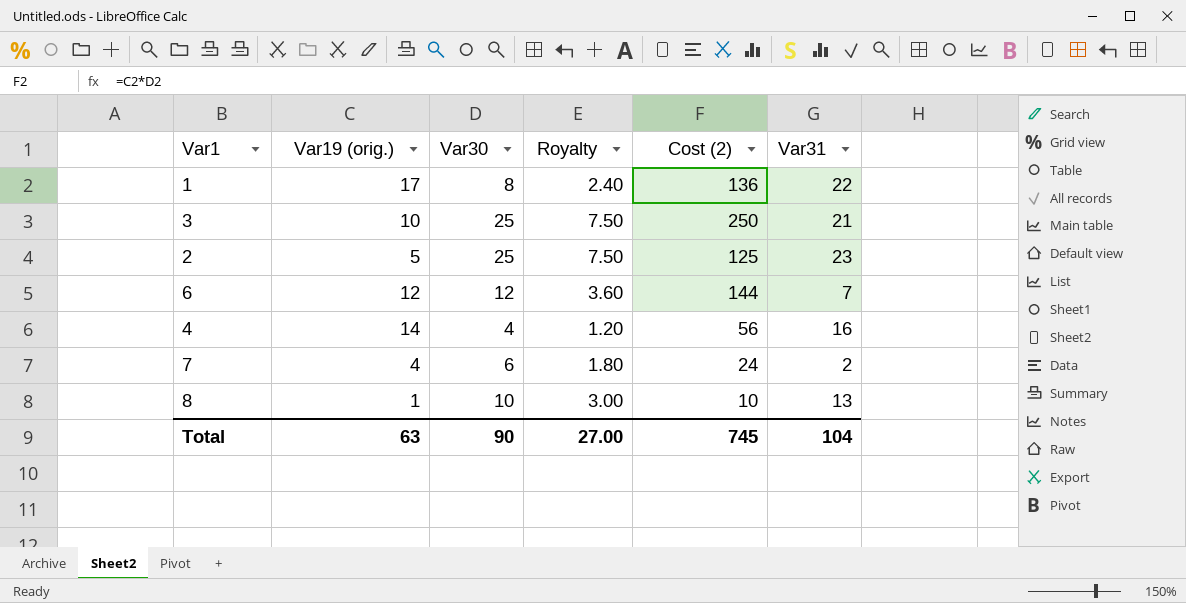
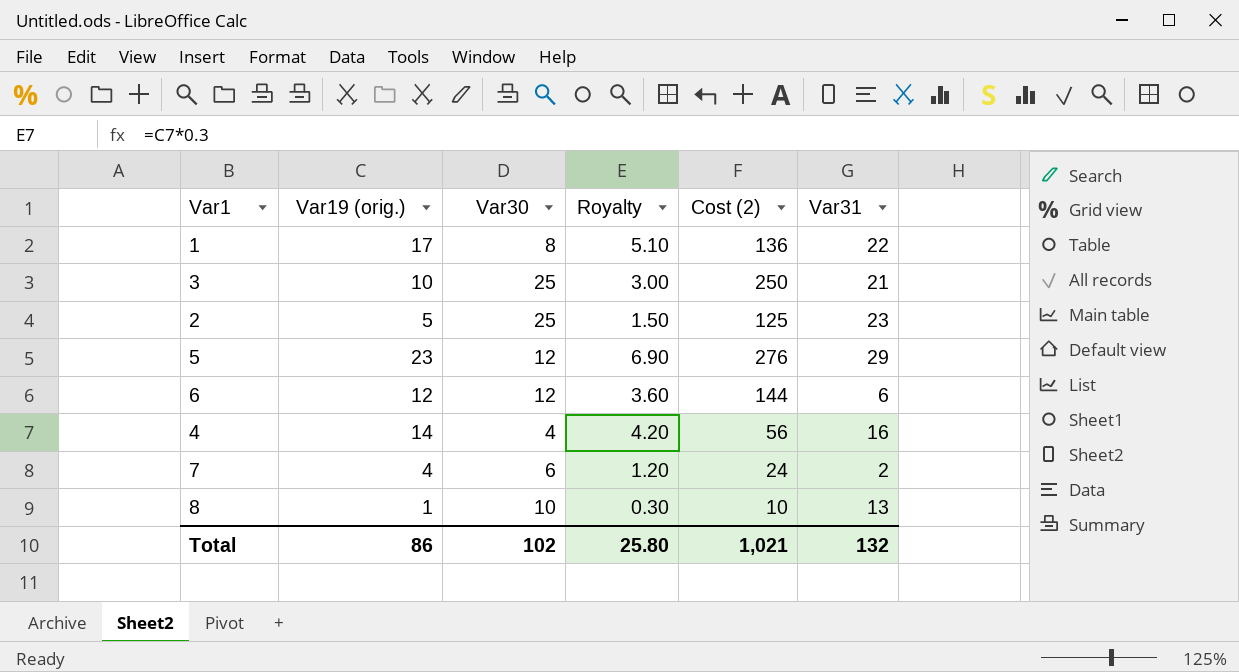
column Royalty | formula: [Var30] * 0.3 -> [Var19 (orig.)] * 0.3
row 5: none -> 23 | 12 | 6.90 | 276 | 29
6 | Var31: 7 -> 6
Total | Var19 (orig.): 63 -> 86
Total | Var30: 90 -> 102
Total | Royalty: 27.00 -> 25.80
Total | Cost (2): 745 -> 1,021
Total | Var31: 104 -> 132

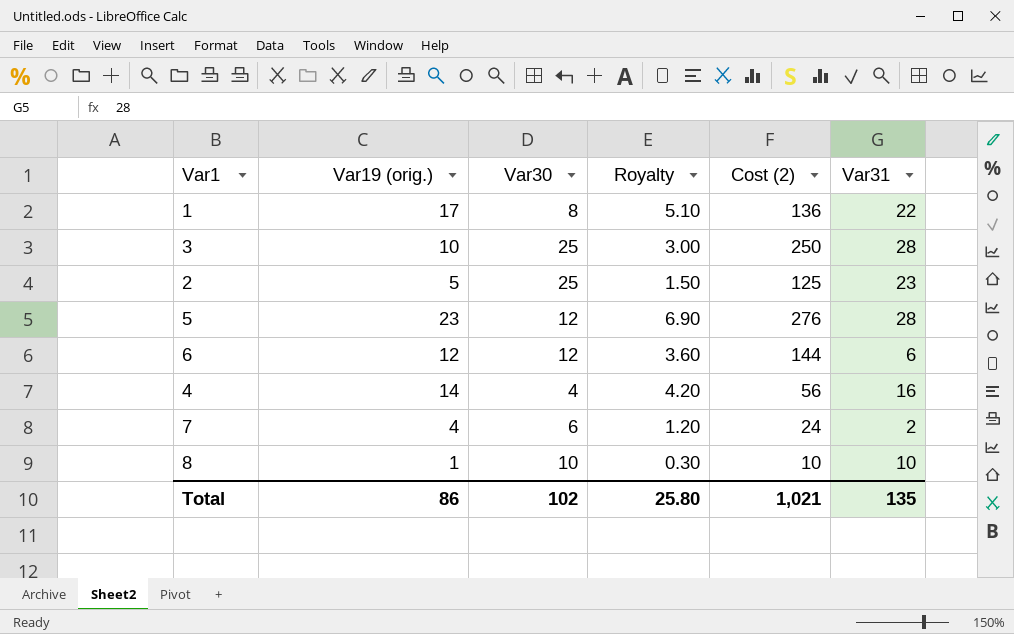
3 | Var31: 21 -> 28
5 | Var31: 29 -> 28
8 | Var31: 13 -> 10
Total | Var31: 132 -> 135

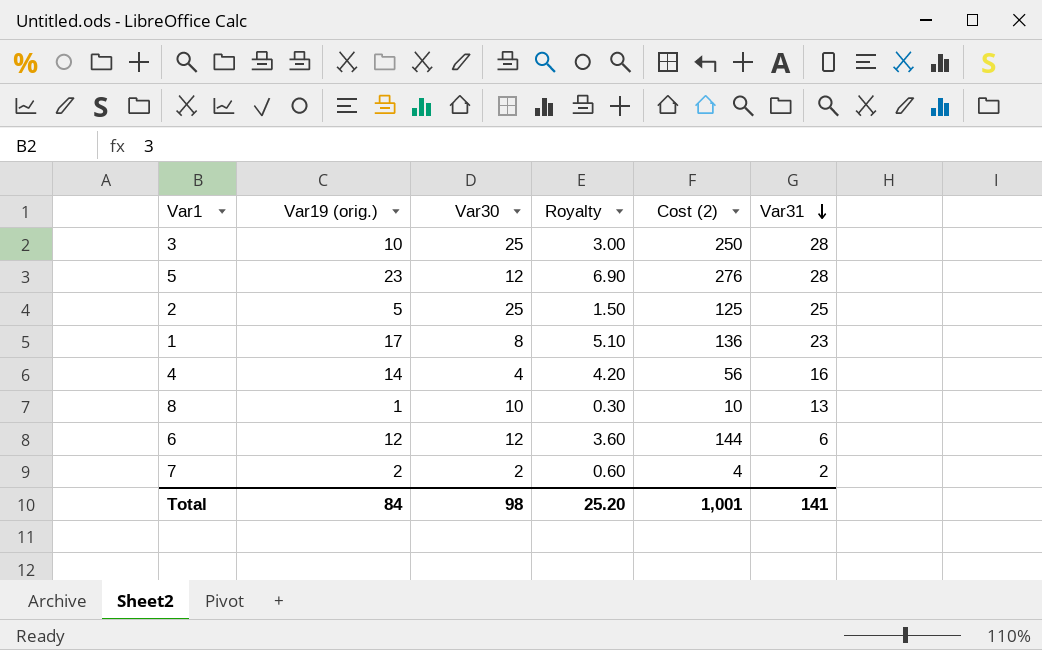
row order: none -> Var31 descending
2 | Var31: 23 -> 25
1 | Var31: 22 -> 23
8 | Var31: 10 -> 13
7 | Var19 (orig.): 4 -> 2
7 | Var30: 6 -> 2
7 | Royalty: 1.20 -> 0.60
7 | Cost (2): 24 -> 4
Total | Var19 (orig.): 86 -> 84
Total | Var30: 102 -> 98
Total | Royalty: 25.80 -> 25.20
Total | Cost (2): 1,021 -> 1,001
Total | Var31: 135 -> 141

